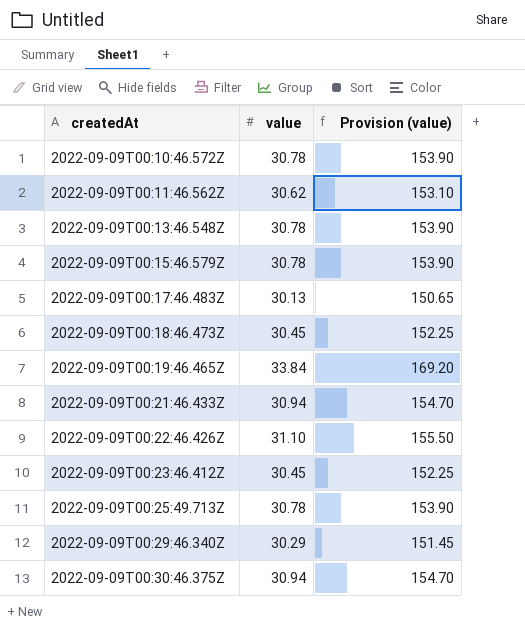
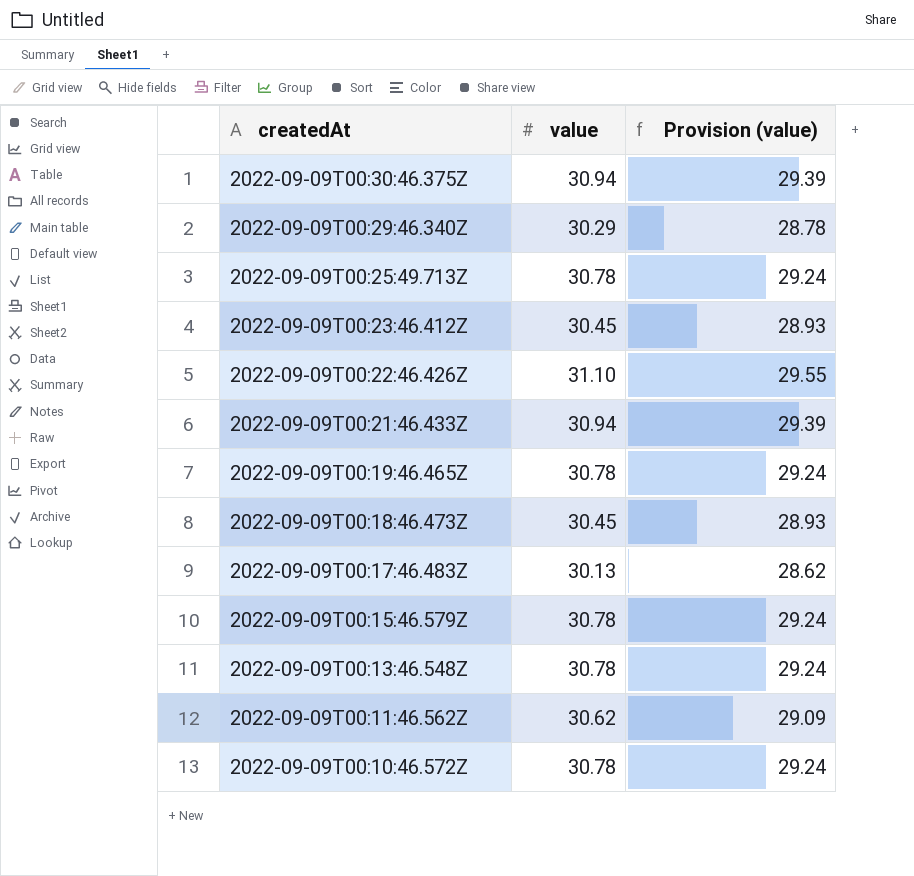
row order: createdAt ascending -> createdAt descending
column Provision (value) | formula: [value] * 5 -> [value] * 0.95
2022-09-09T00:19:46.465Z | value: 33.84 -> 30.78

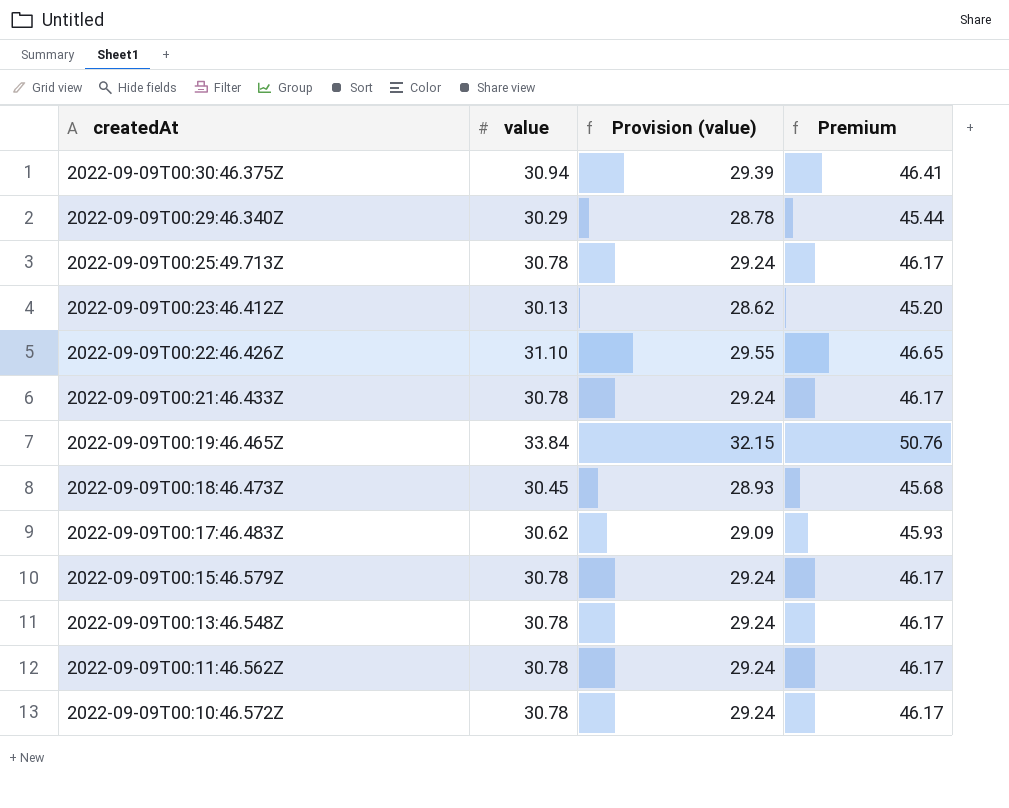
column Premium | formula: none -> [value] * 1.5
2022-09-09T00:23:46.412Z | value: 30.45 -> 30.13
2022-09-09T00:23:46.412Z | Provision (value): 28.93 -> 28.62
2022-09-09T00:21:46.433Z | value: 30.94 -> 30.78
2022-09-09T00:21:46.433Z | Provision (value): 29.39 -> 29.24
2022-09-09T00:19:46.465Z | value: 30.78 -> 33.84
2022-09-09T00:19:46.465Z | Provision (value): 29.24 -> 32.15
2022-09-09T00:17:46.483Z | value: 30.13 -> 30.62
2022-09-09T00:17:46.483Z | Provision (value): 28.62 -> 29.09
2022-09-09T00:11:46.562Z | value: 30.62 -> 30.78
2022-09-09T00:11:46.562Z | Provision (value): 29.09 -> 29.24

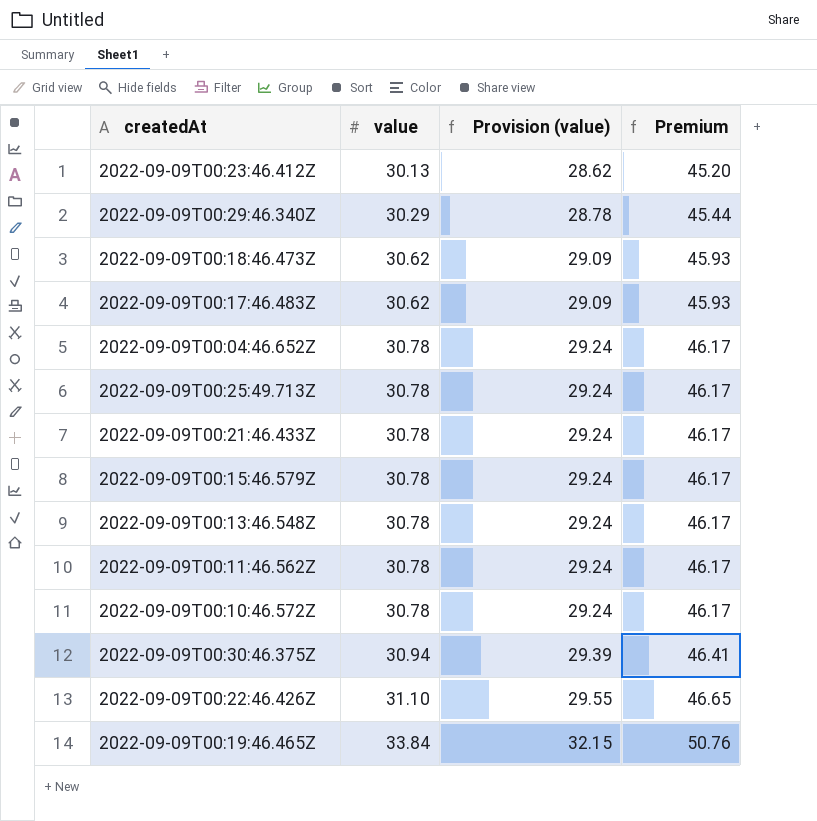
row order: createdAt descending -> value ascending
2022-09-09T00:18:46.473Z | value: 30.45 -> 30.62
2022-09-09T00:18:46.473Z | Provision (value): 28.93 -> 29.09
2022-09-09T00:18:46.473Z | Premium: 45.68 -> 45.93
row 2022-09-09T00:04:46.652Z: none -> 30.78 | 29.24 | 46.17

